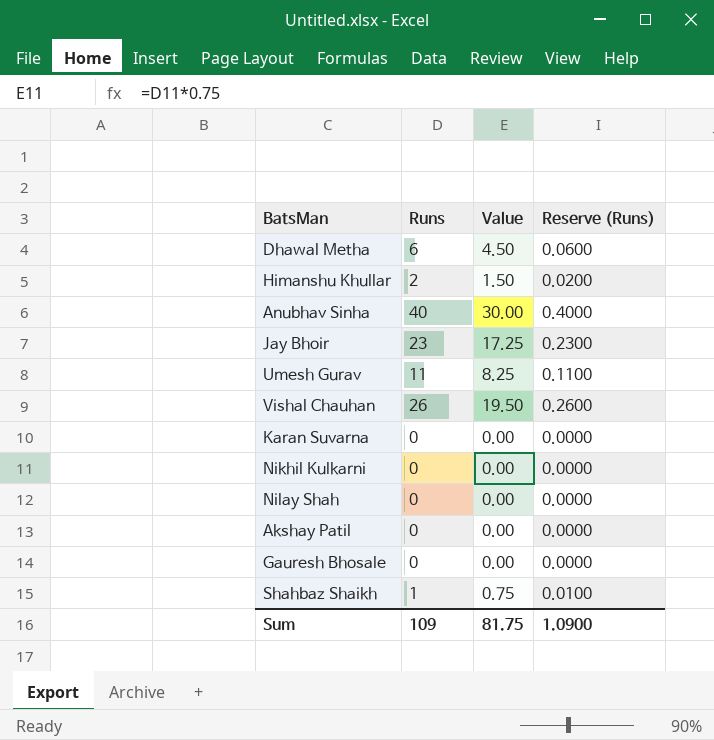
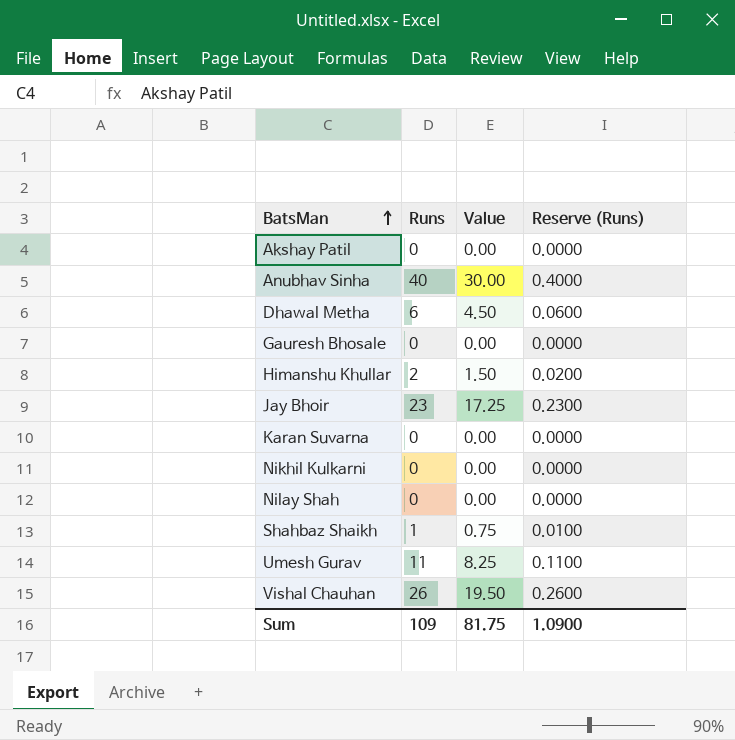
row order: none -> BatsMan ascending

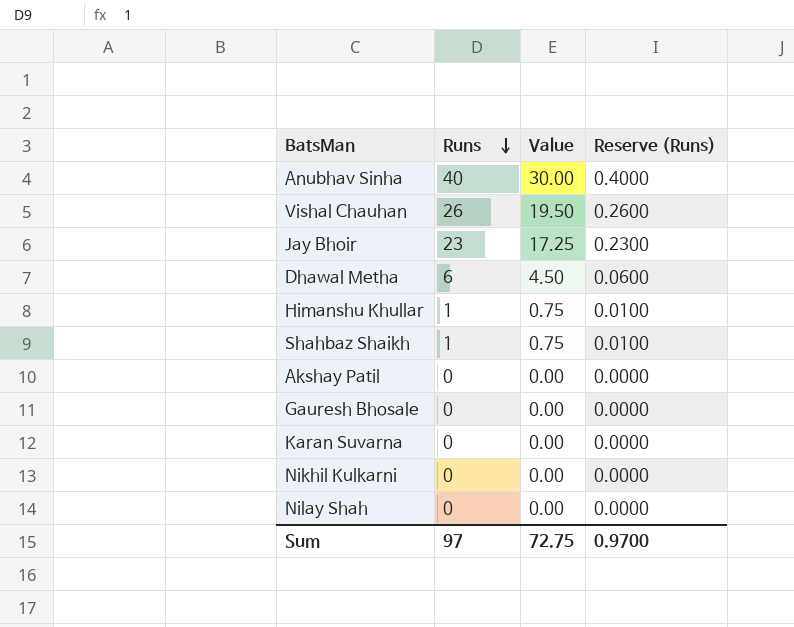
row order: BatsMan ascending -> Runs descending
row Umesh Gurav: 11 | 8.25 | 0.1100 -> none
Himanshu Khullar | Runs: 2 -> 1
Himanshu Khullar | Value: 1.50 -> 0.75
Himanshu Khullar | Reserve (Runs): 0.0200 -> 0.0100
Sum | Runs: 109 -> 97
Sum | Value: 81.75 -> 72.75
Sum | Reserve (Runs): 1.0900 -> 0.9700

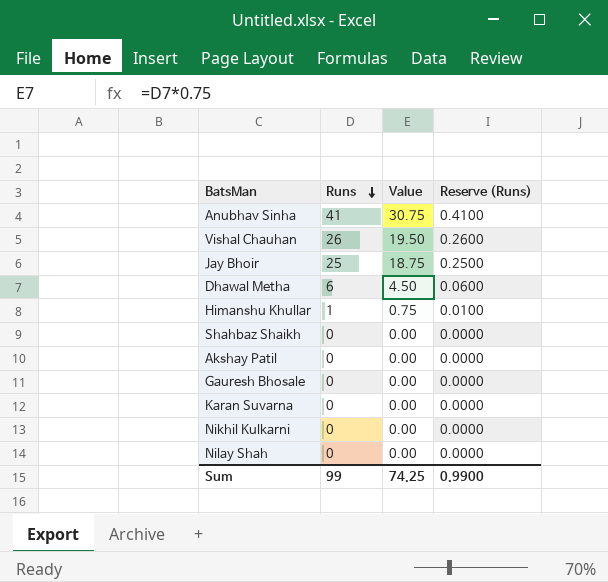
Anubhav Sinha | Runs: 40 -> 41
Anubhav Sinha | Value: 30.00 -> 30.75
Anubhav Sinha | Reserve (Runs): 0.4000 -> 0.4100
Jay Bhoir | Runs: 23 -> 25
Jay Bhoir | Value: 17.25 -> 18.75
Jay Bhoir | Reserve (Runs): 0.2300 -> 0.2500
Shahbaz Shaikh | Runs: 1 -> 0
Shahbaz Shaikh | Value: 0.75 -> 0.00
Shahbaz Shaikh | Reserve (Runs): 0.0100 -> 0.0000
Sum | Runs: 97 -> 99
Sum | Value: 72.75 -> 74.25
Sum | Reserve (Runs): 0.9700 -> 0.9900

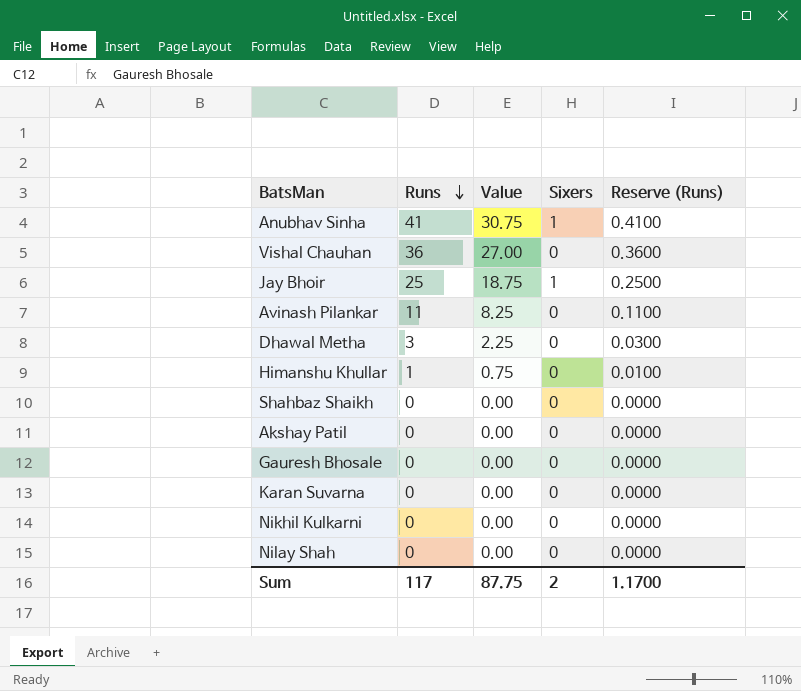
column Sixers | position: none -> 4
Vishal Chauhan | Runs: 26 -> 36
Vishal Chauhan | Value: 19.50 -> 27.00
Vishal Chauhan | Reserve (Runs): 0.2600 -> 0.3600
row Avinash Pilankar: none -> 11 | 8.25 | 0 | 0.1100
Dhawal Metha | Runs: 6 -> 3
Dhawal Metha | Value: 4.50 -> 2.25
Dhawal Metha | Reserve (Runs): 0.0600 -> 0.0300
Sum | Runs: 99 -> 117
Sum | Value: 74.25 -> 87.75
Sum | Reserve (Runs): 0.9900 -> 1.1700

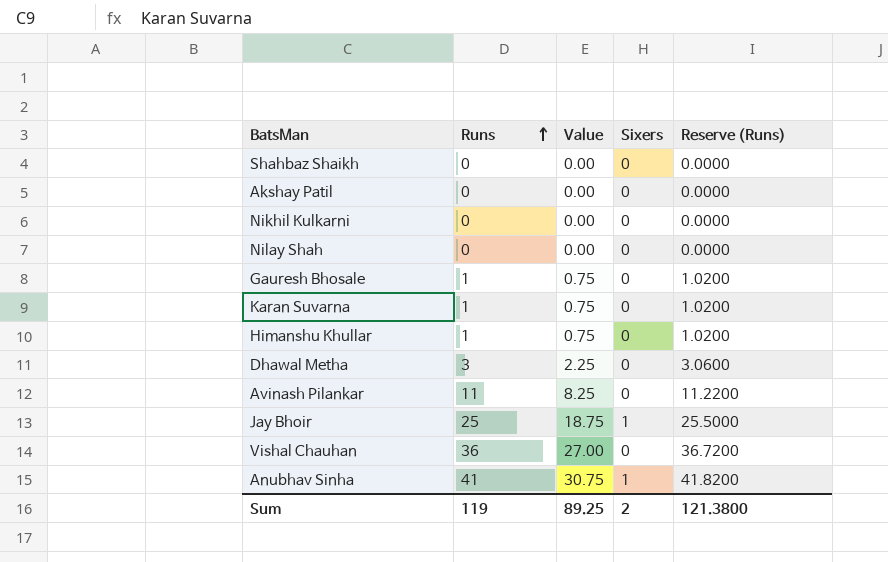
row order: Runs descending -> Runs ascending
column Reserve (Runs) | formula: [Runs] * 0.01 -> [Runs] * 1.02
Gauresh Bhosale | Runs: 0 -> 1
Gauresh Bhosale | Value: 0.00 -> 0.75
Karan Suvarna | Runs: 0 -> 1
Karan Suvarna | Value: 0.00 -> 0.75
Sum | Runs: 117 -> 119
Sum | Value: 87.75 -> 89.25
Sum | Reserve (Runs): 1.1700 -> 121.3800

